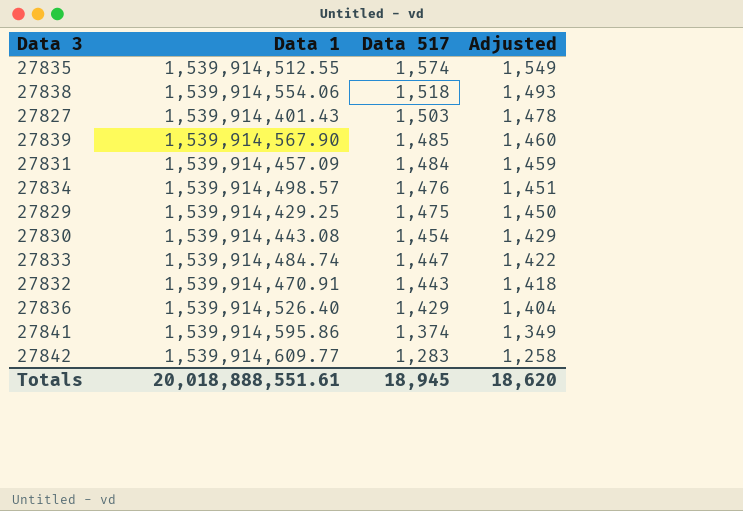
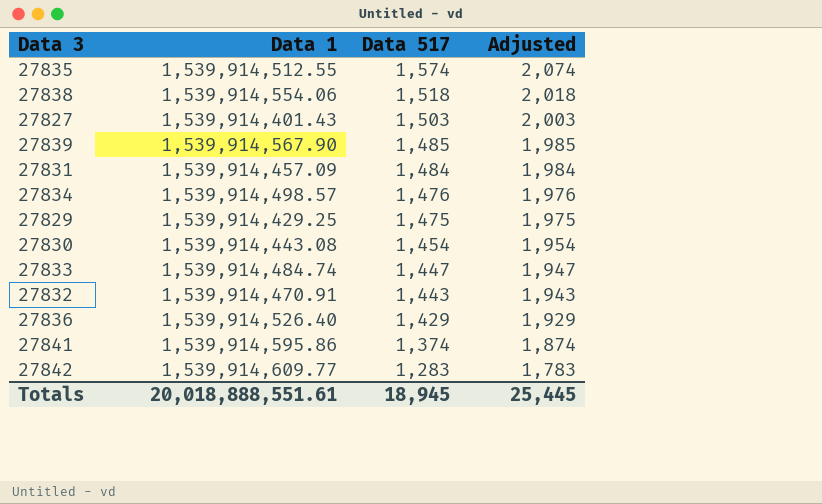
column Adjusted | formula: [Data 517] - 25 -> [Data 517] + 500
Totals | Adjusted: 18,620 -> 25,445

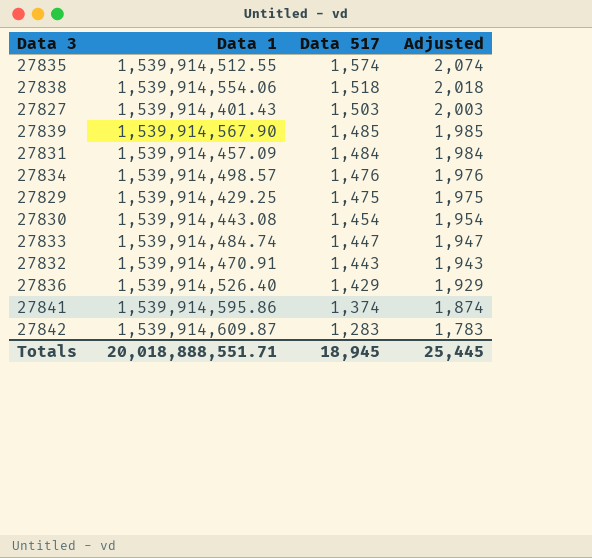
27842 | Data 1: 1,539,914,609.77 -> 1,539,914,609.87
Totals | Data 1: 20,018,888,551.61 -> 20,018,888,551.71

